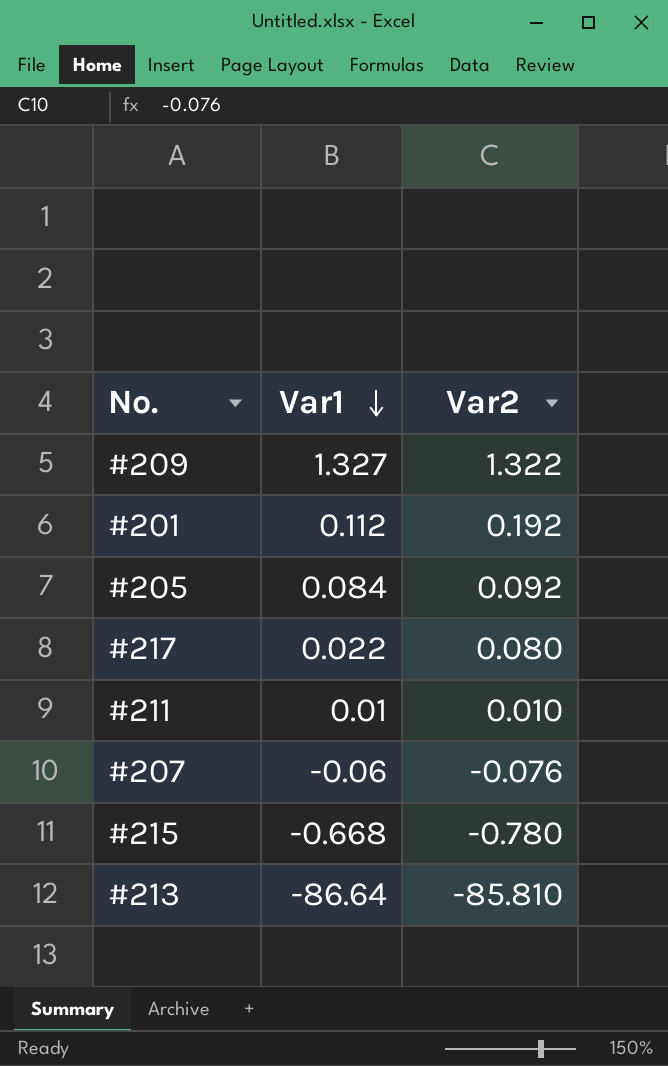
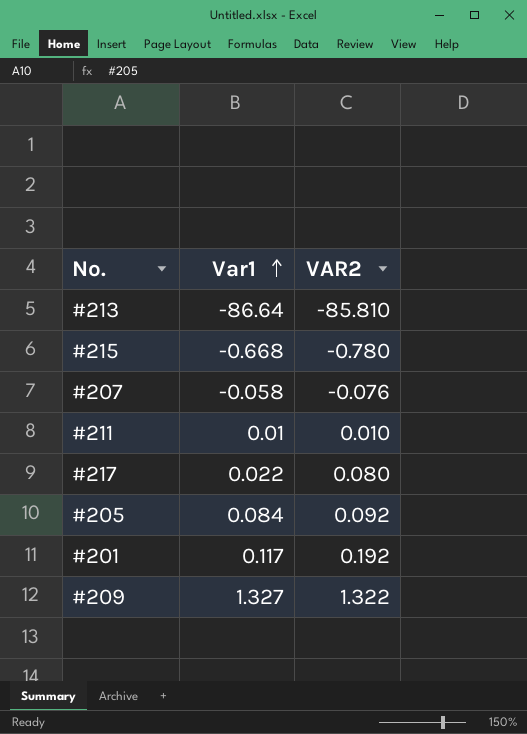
row order: Var1 descending -> Var1 ascending
column name: Var2 -> VAR2
#207 | Var1: -0.06 -> -0.058
#201 | Var1: 0.112 -> 0.117

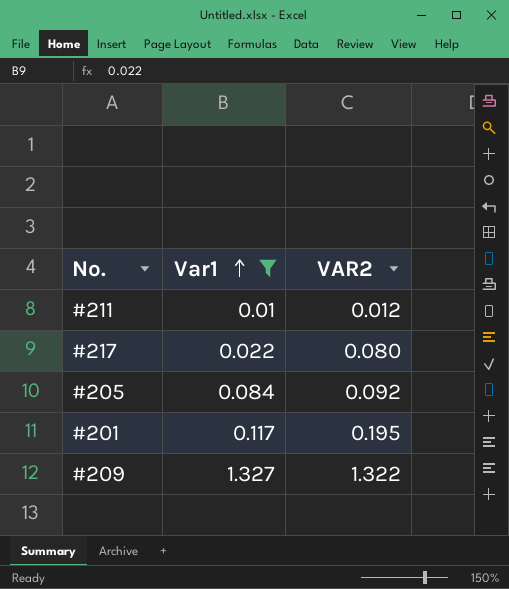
filter: none -> Var1 >= 0.01
#211 | VAR2: 0.010 -> 0.012
#201 | VAR2: 0.192 -> 0.195

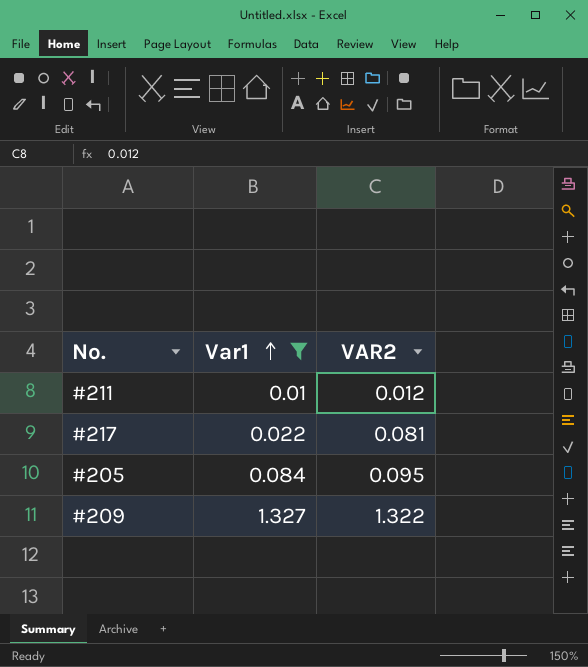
row #201: 0.117 | 0.195 -> none
#217 | VAR2: 0.080 -> 0.081
#205 | VAR2: 0.092 -> 0.095

